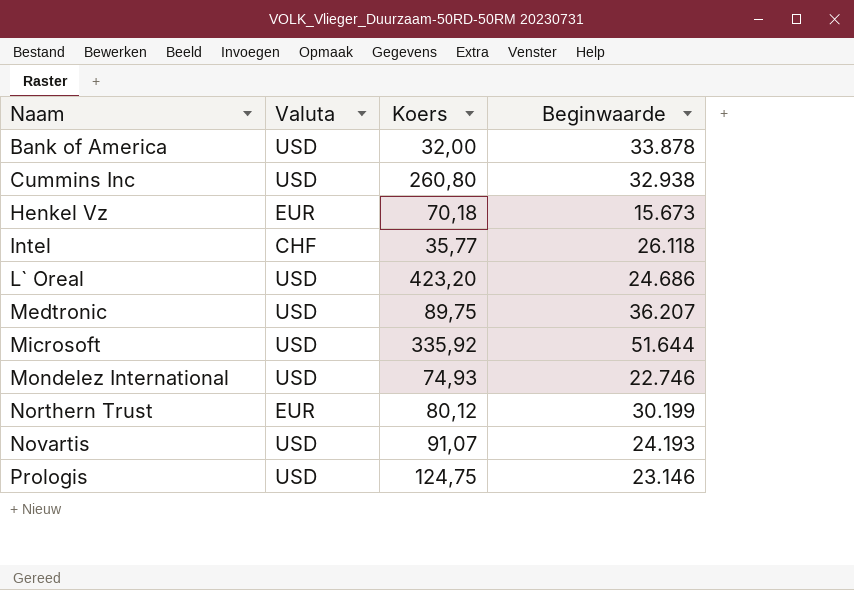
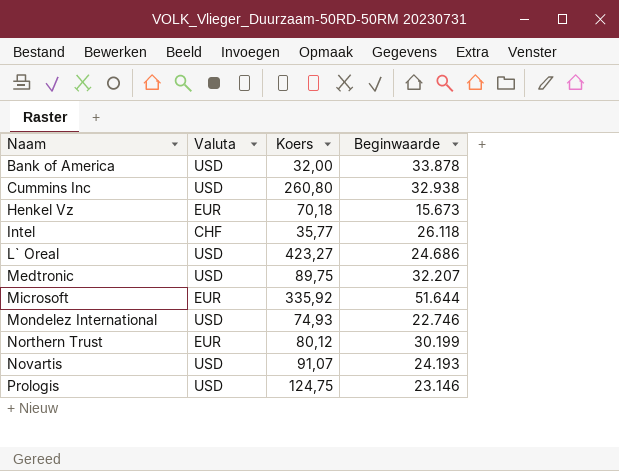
L` Oreal | Koers: 423,20 -> 423,27
Medtronic | Beginwaarde: 36.207 -> 32.207
Microsoft | Valuta: USD -> EUR

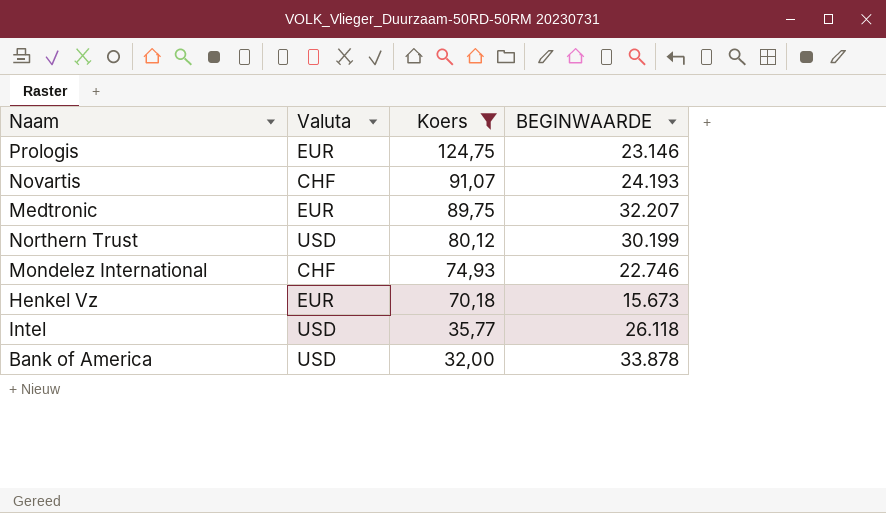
filter: none -> Koers <= 124,75
row order: Naam ascending -> Koers descending
column name: Beginwaarde -> BEGINWAARDE
Prologis | Valuta: USD -> EUR
Novartis | Valuta: USD -> CHF
Medtronic | Valuta: USD -> EUR
Northern Trust | Valuta: EUR -> USD
Mondelez International | Valuta: USD -> CHF
Intel | Valuta: CHF -> USD

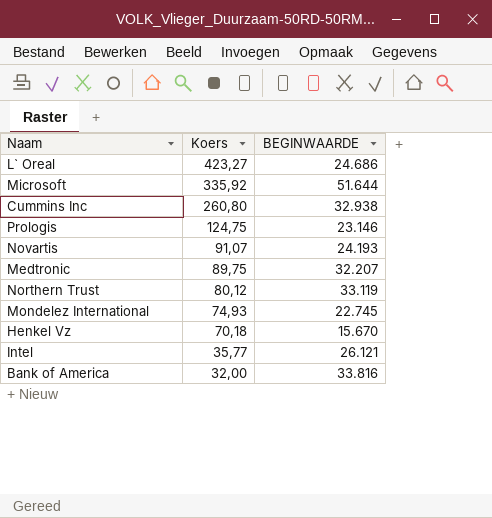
filter: Koers <= 124,75 -> none
column Valuta | position: 2 -> none
Northern Trust | BEGINWAARDE: 30.199 -> 33.119
Mondelez International | BEGINWAARDE: 22.746 -> 22.745
Henkel Vz | BEGINWAARDE: 15.673 -> 15.670
Intel | BEGINWAARDE: 26.118 -> 26.121
Bank of America | BEGINWAARDE: 33.878 -> 33.816

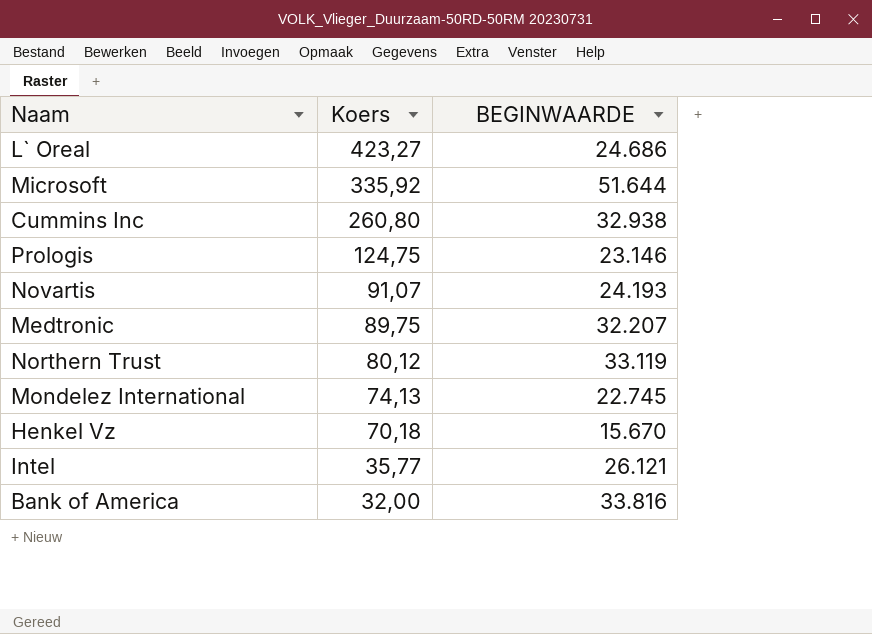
Mondelez International | Koers: 74,93 -> 74,13

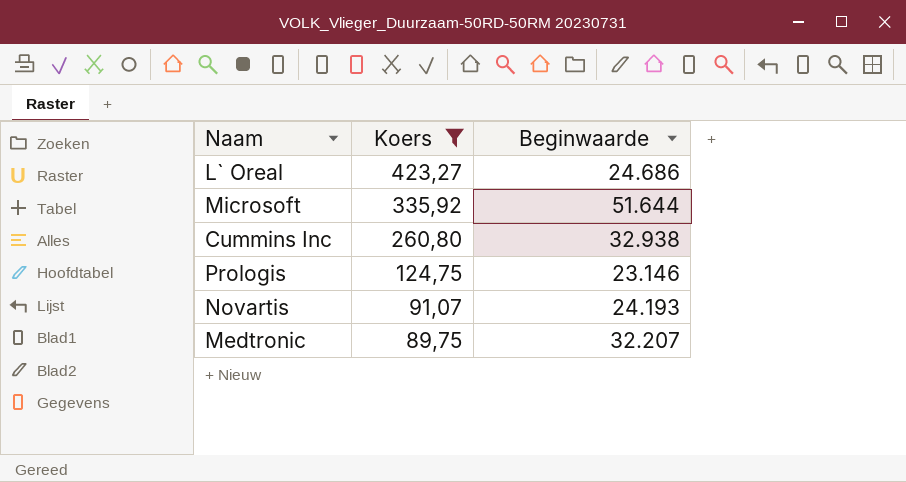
filter: none -> Koers >= 89,75
column name: BEGINWAARDE -> Beginwaarde

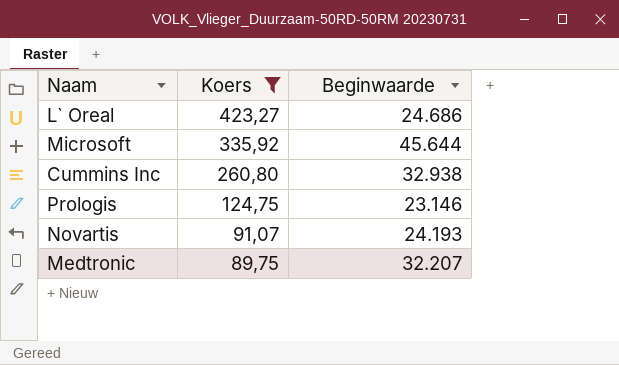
Microsoft | Beginwaarde: 51.644 -> 45.644

